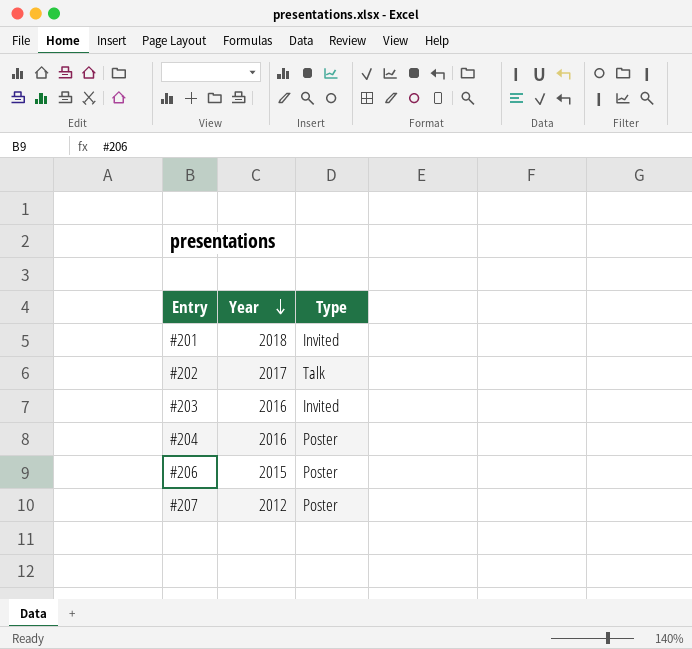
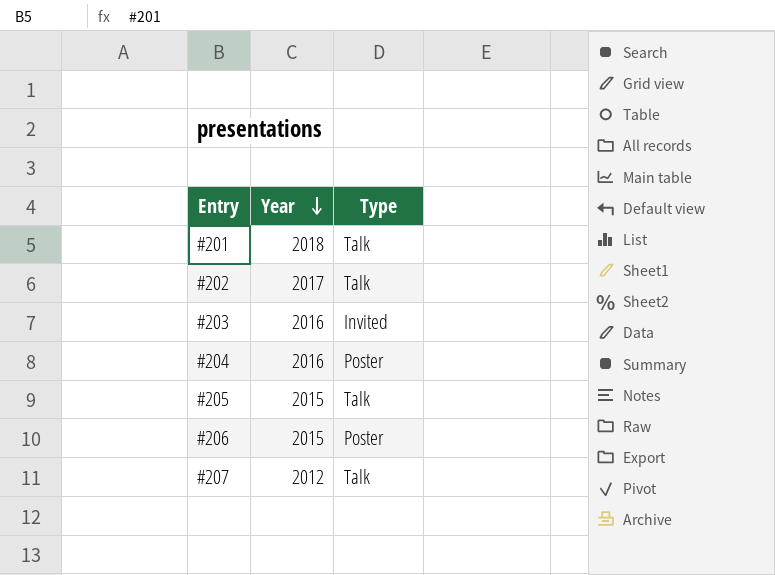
#201 | Type: Invited -> Talk
row #205: none -> 2015 | Talk
#207 | Type: Poster -> Talk

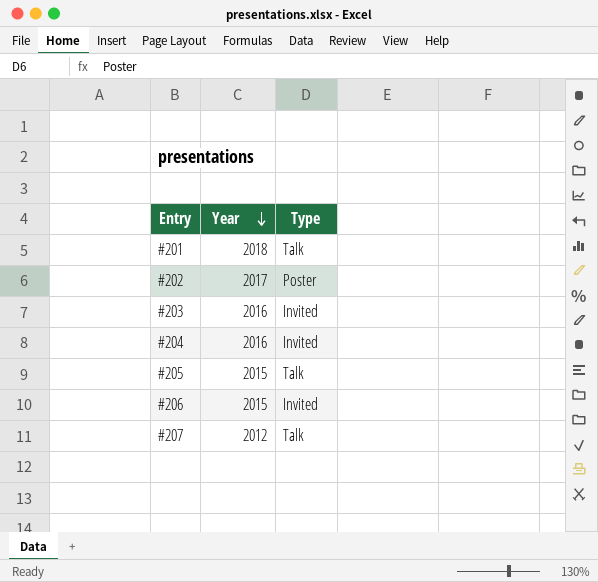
#202 | Type: Talk -> Poster
#204 | Type: Poster -> Invited
#206 | Type: Poster -> Invited

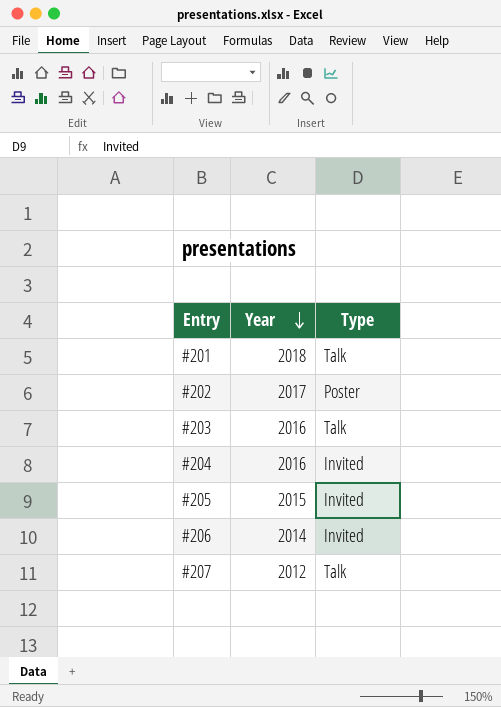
#203 | Type: Invited -> Talk
#205 | Type: Talk -> Invited
#206 | Year: 2015 -> 2014

